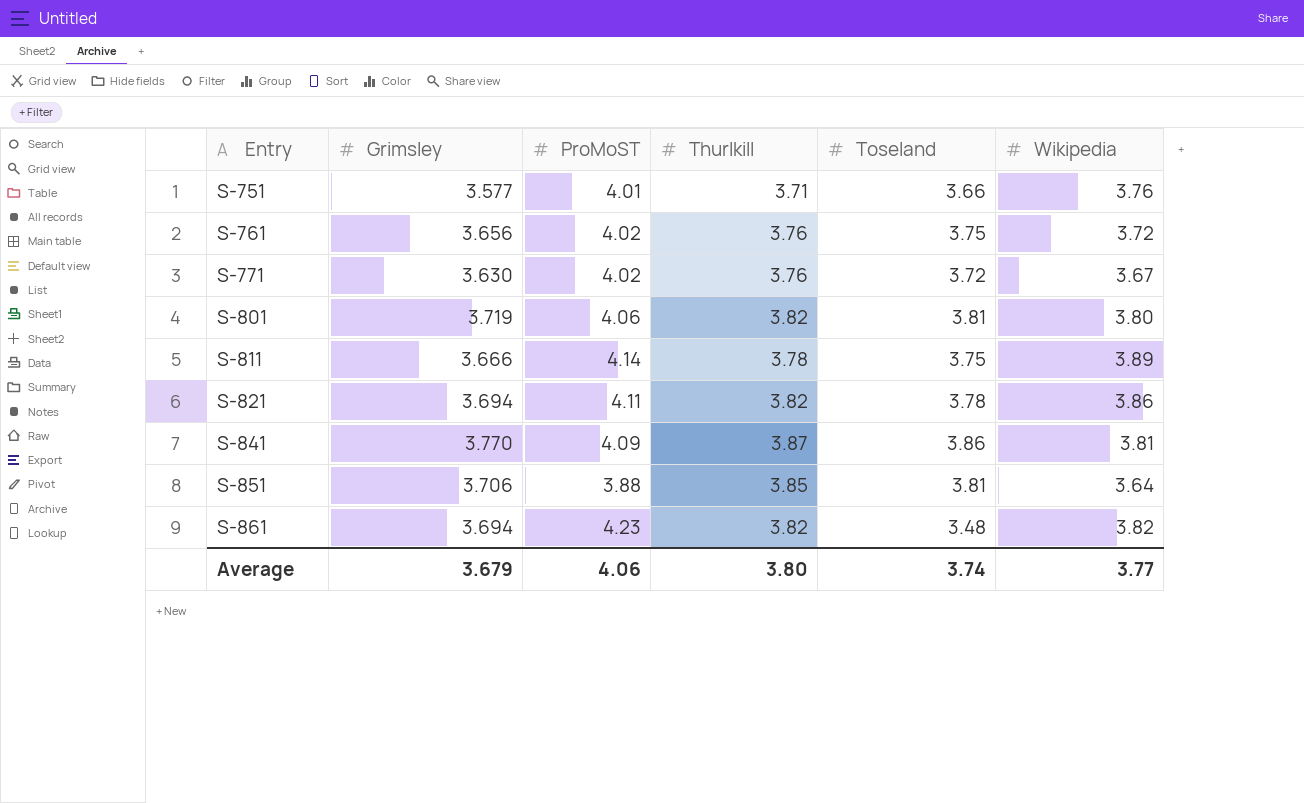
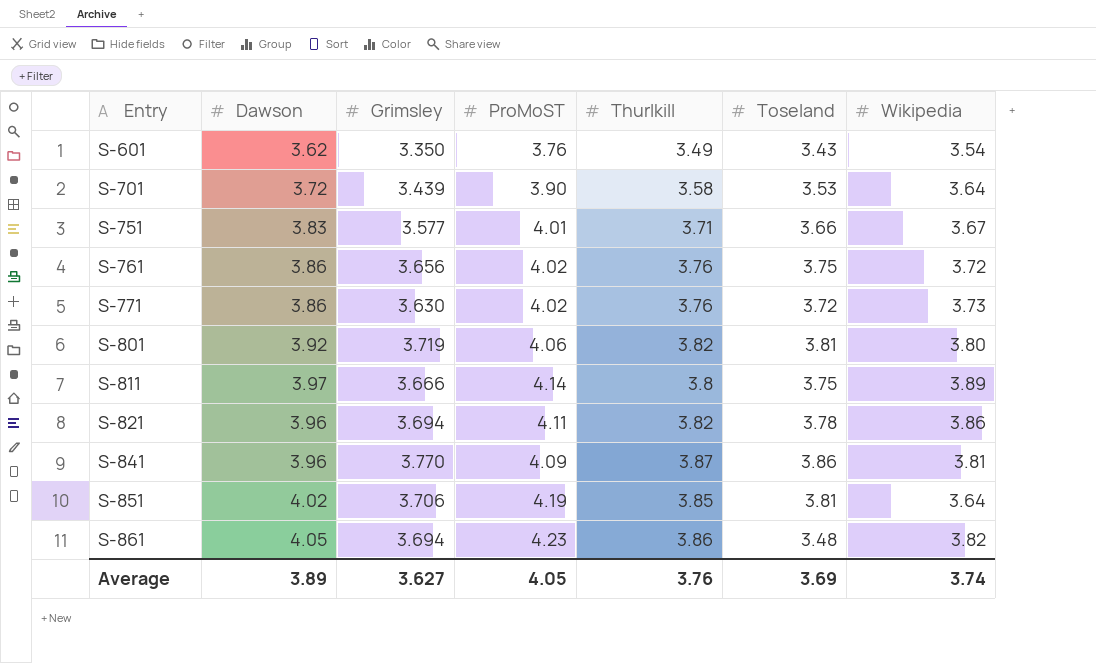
column Dawson | position: none -> 2
row S-601: none -> 3.62 | 3.350 | 3.76 | 3.49 | 3.43 | 3.54
row S-701: none -> 3.72 | 3.439 | 3.90 | 3.58 | 3.53 | 3.64
S-751 | Wikipedia: 3.76 -> 3.67
S-771 | Wikipedia: 3.67 -> 3.73
S-811 | Thurlkill: 3.78 -> 3.8
S-851 | ProMoST: 3.88 -> 4.19
S-861 | Thurlkill: 3.82 -> 3.86
Average | Grimsley: 3.679 -> 3.627
Average | ProMoST: 4.06 -> 4.05
Average | Thurlkill: 3.80 -> 3.76
Average | Toseland: 3.74 -> 3.69
Average | Wikipedia: 3.77 -> 3.74

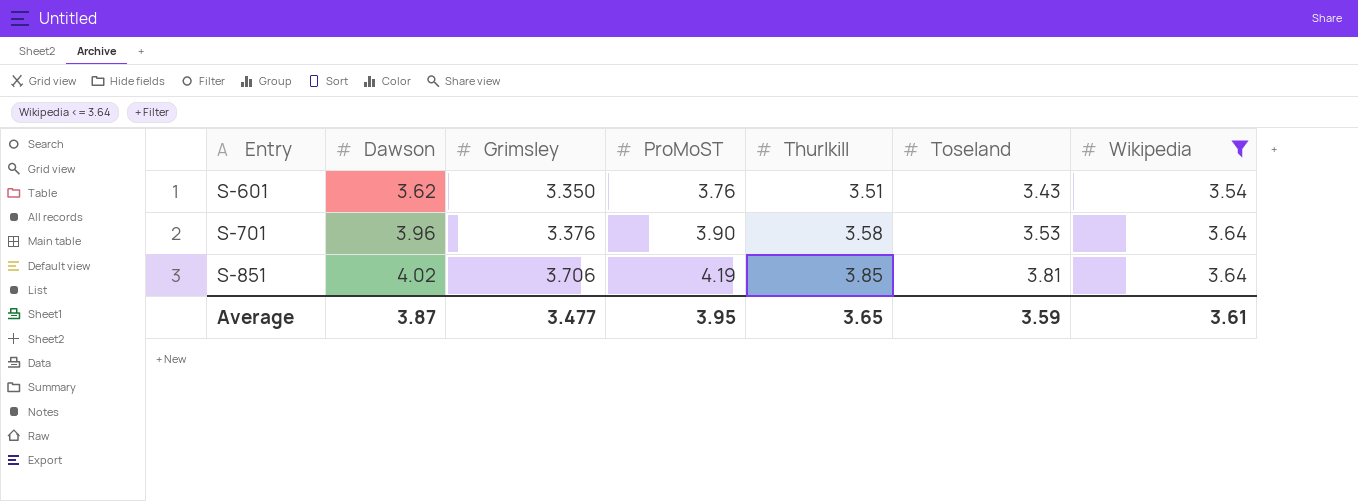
filter: none -> Wikipedia <= 3.64
S-601 | Thurlkill: 3.49 -> 3.51
S-701 | Dawson: 3.72 -> 3.96
S-701 | Grimsley: 3.439 -> 3.376
Average | Dawson: 3.89 -> 3.87
Average | Grimsley: 3.627 -> 3.477
Average | ProMoST: 4.05 -> 3.95
Average | Thurlkill: 3.76 -> 3.65
Average | Toseland: 3.69 -> 3.59
Average | Wikipedia: 3.74 -> 3.61

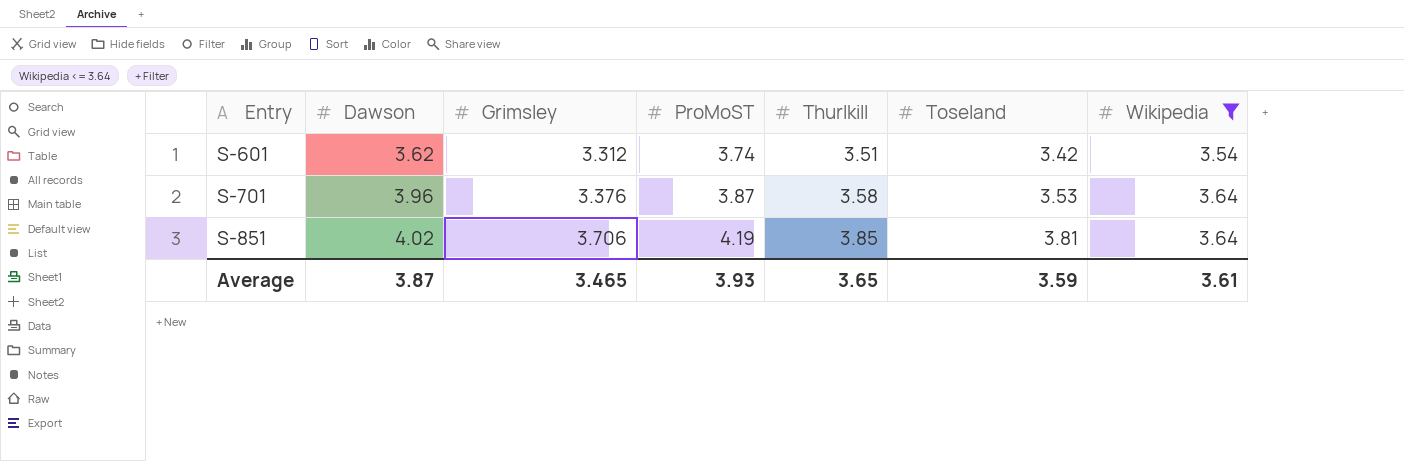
S-601 | Grimsley: 3.350 -> 3.312
S-601 | ProMoST: 3.76 -> 3.74
S-601 | Toseland: 3.43 -> 3.42
S-701 | ProMoST: 3.90 -> 3.87
Average | Grimsley: 3.477 -> 3.465
Average | ProMoST: 3.95 -> 3.93

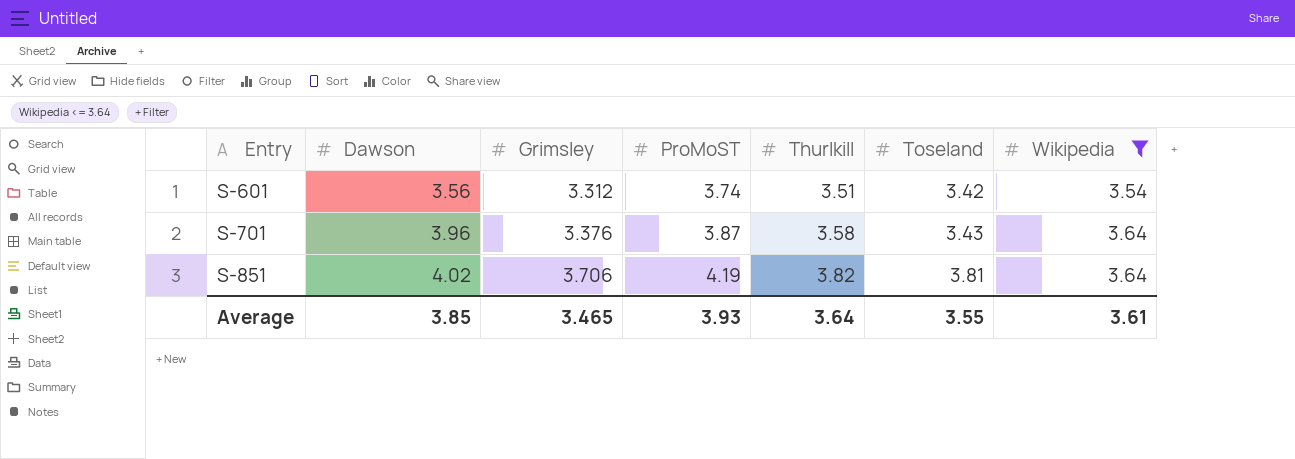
S-601 | Dawson: 3.62 -> 3.56
S-701 | Toseland: 3.53 -> 3.43
S-851 | Thurlkill: 3.85 -> 3.82
Average | Dawson: 3.87 -> 3.85
Average | Thurlkill: 3.65 -> 3.64
Average | Toseland: 3.59 -> 3.55

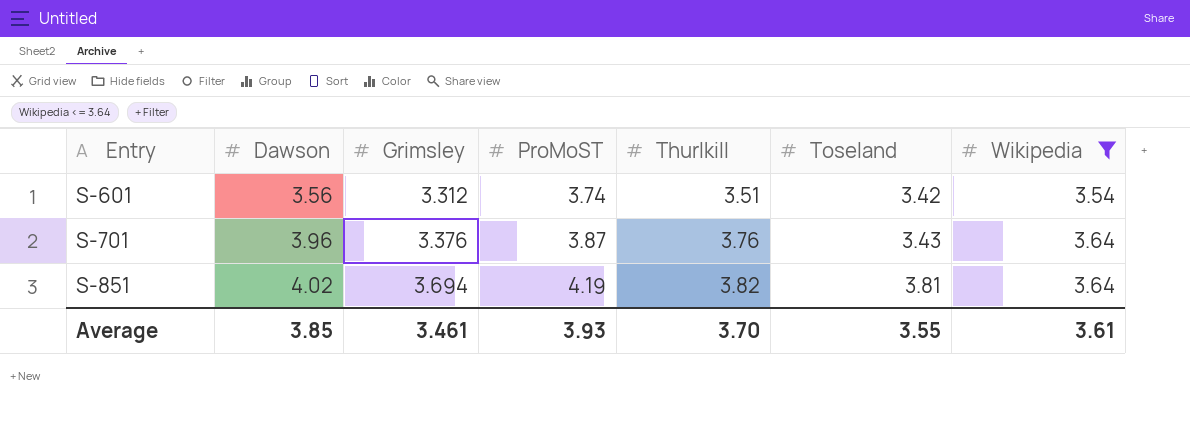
S-701 | Thurlkill: 3.58 -> 3.76
S-851 | Grimsley: 3.706 -> 3.694
Average | Grimsley: 3.465 -> 3.461
Average | Thurlkill: 3.64 -> 3.70

